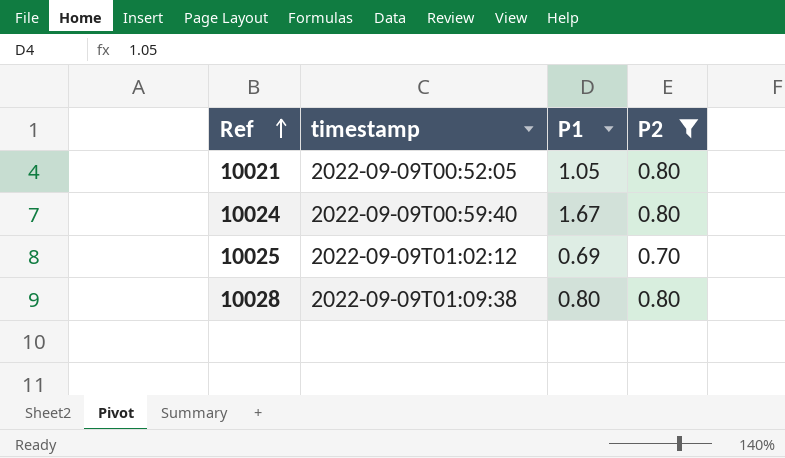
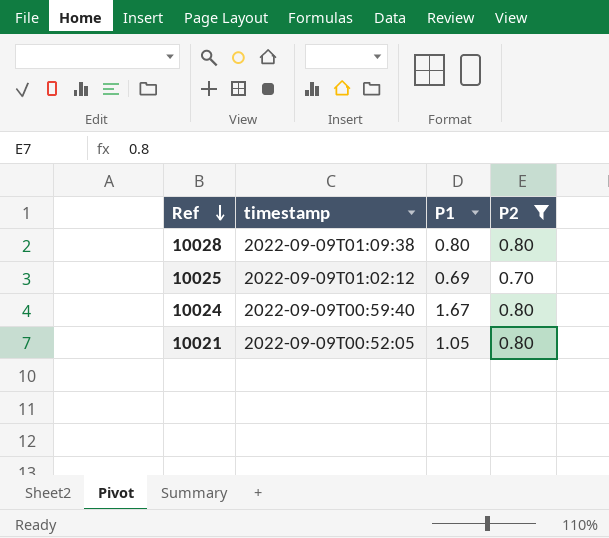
row order: Ref ascending -> Ref descending

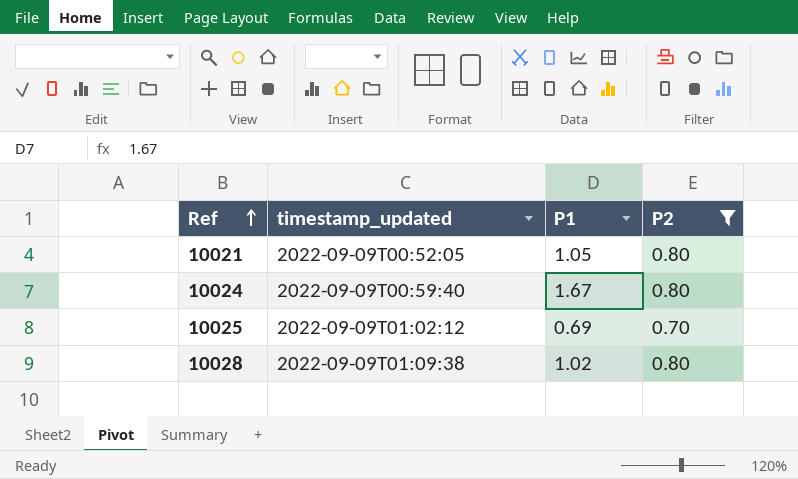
row order: Ref descending -> Ref ascending
column name: timestamp -> timestamp_updated
10028 | P1: 0.80 -> 1.02

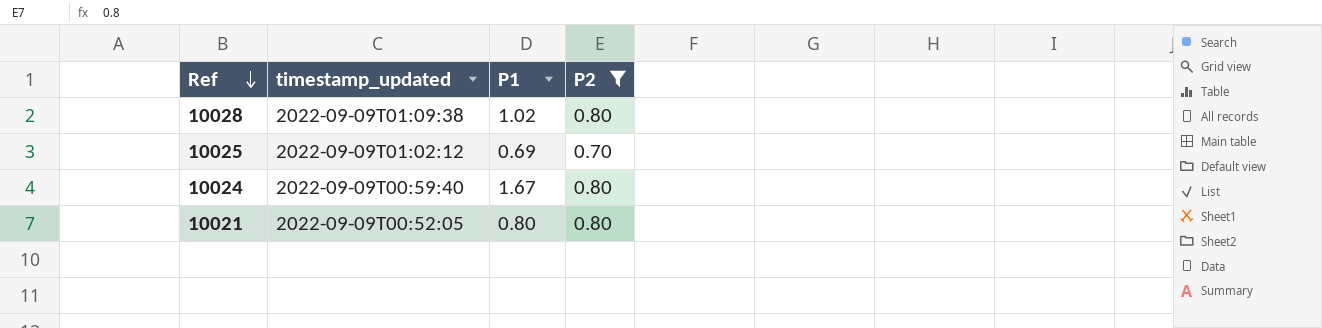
row order: Ref ascending -> Ref descending
10021 | P1: 1.05 -> 0.80

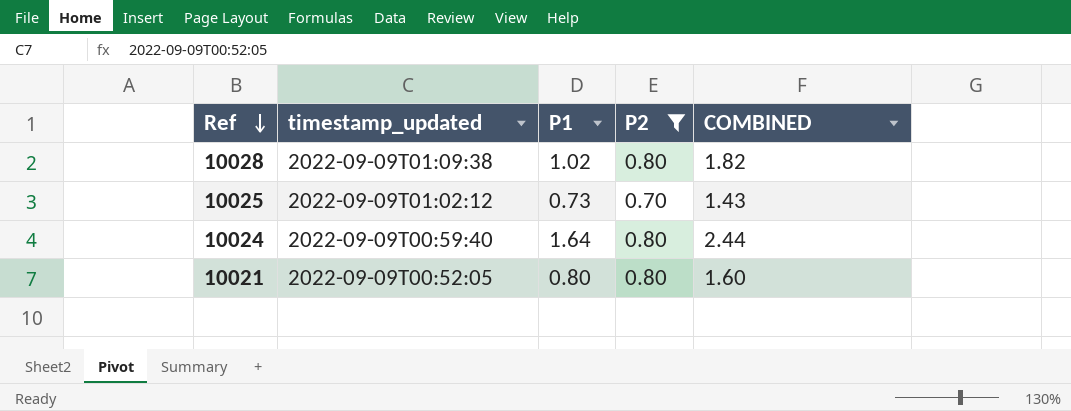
column COMBINED | formula: none -> [P1] + [P2]
10025 | P1: 0.69 -> 0.73
10024 | P1: 1.67 -> 1.64

